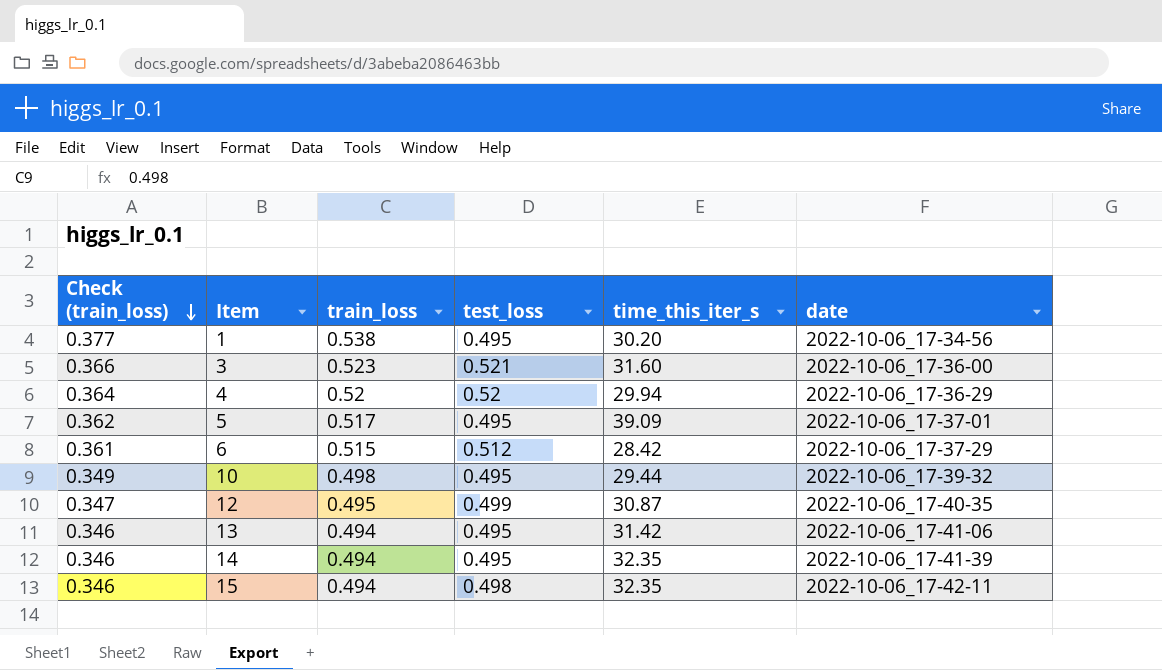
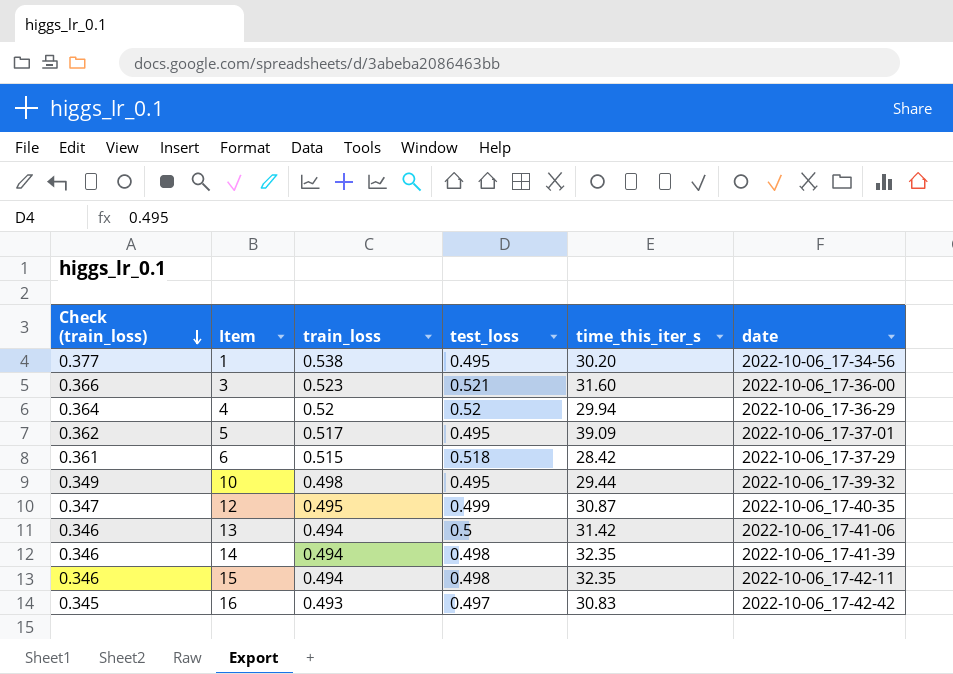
6 | test_loss: 0.512 -> 0.518
13 | test_loss: 0.495 -> 0.5
14 | test_loss: 0.495 -> 0.498
row 16: none -> 0.345 | 0.493 | 0.497 | 30.83 | 2022-10-06_17-42-42

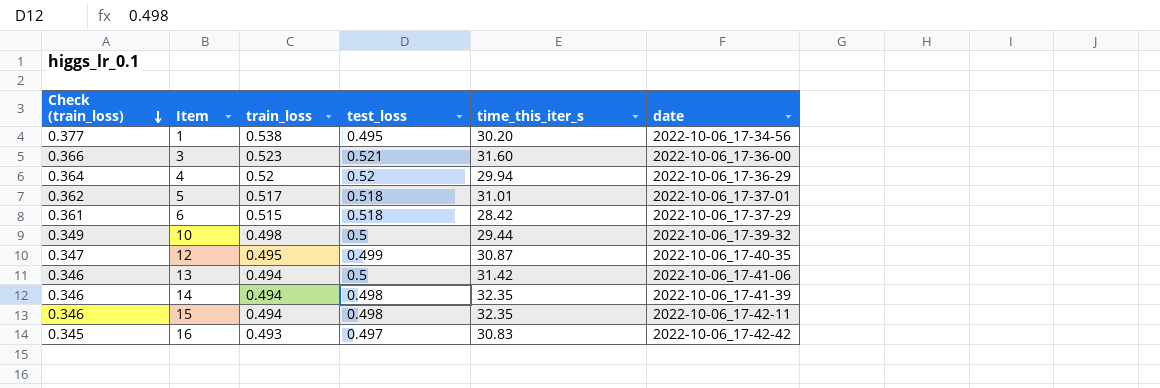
5 | test_loss: 0.495 -> 0.518
5 | time_this_iter_s: 39.09 -> 31.01
10 | test_loss: 0.495 -> 0.5

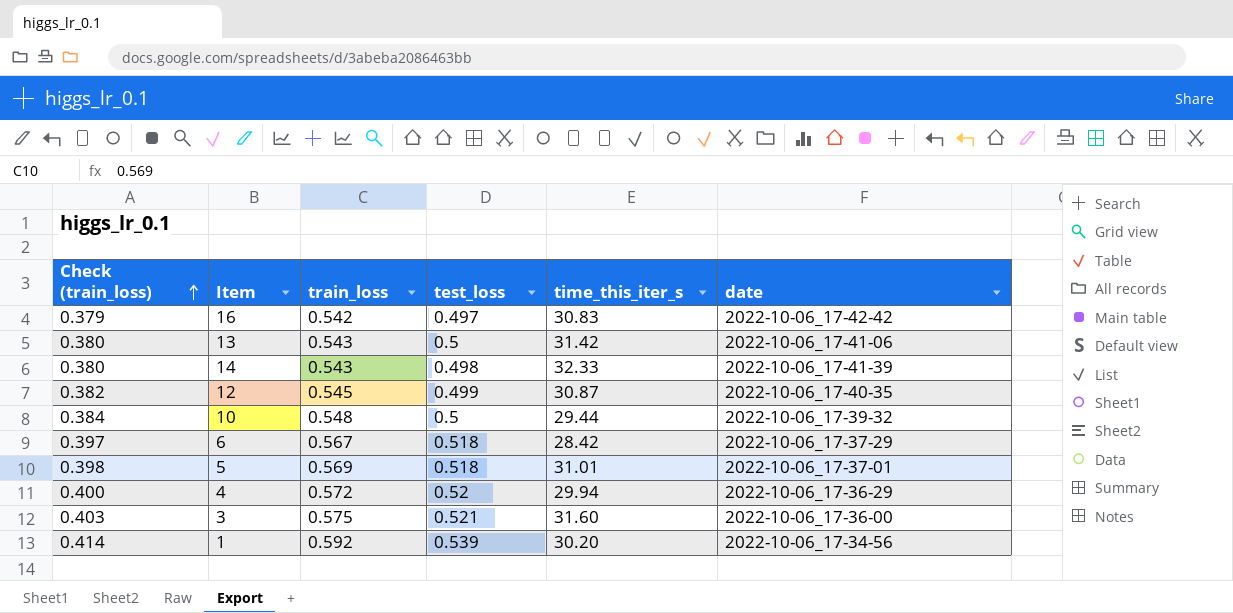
row order: Check (train_loss) descending -> Check (train_loss) ascending
row 15: 0.346 | 0.494 | 0.498 | 32.35 | 2022-10-06_17-42-11 -> none
16 | Check (train_loss): 0.345 -> 0.379
16 | train_loss: 0.493 -> 0.542
13 | Check (train_loss): 0.346 -> 0.380
13 | train_loss: 0.494 -> 0.543
14 | Check (train_loss): 0.346 -> 0.380
14 | train_loss: 0.494 -> 0.543
14 | time_this_iter_s: 32.35 -> 32.33
12 | Check (train_loss): 0.347 -> 0.382
12 | train_loss: 0.495 -> 0.545
10 | Check (train_loss): 0.349 -> 0.384
10 | train_loss: 0.498 -> 0.548
6 | Check (train_loss): 0.361 -> 0.397
6 | train_loss: 0.515 -> 0.567
5 | Check (train_loss): 0.362 -> 0.398
5 | train_loss: 0.517 -> 0.569
4 | Check (train_loss): 0.364 -> 0.400
4 | train_loss: 0.52 -> 0.572
3 | Check (train_loss): 0.366 -> 0.403
3 | train_loss: 0.523 -> 0.575
1 | Check (train_loss): 0.377 -> 0.414
1 | train_loss: 0.538 -> 0.592
1 | test_loss: 0.495 -> 0.539

